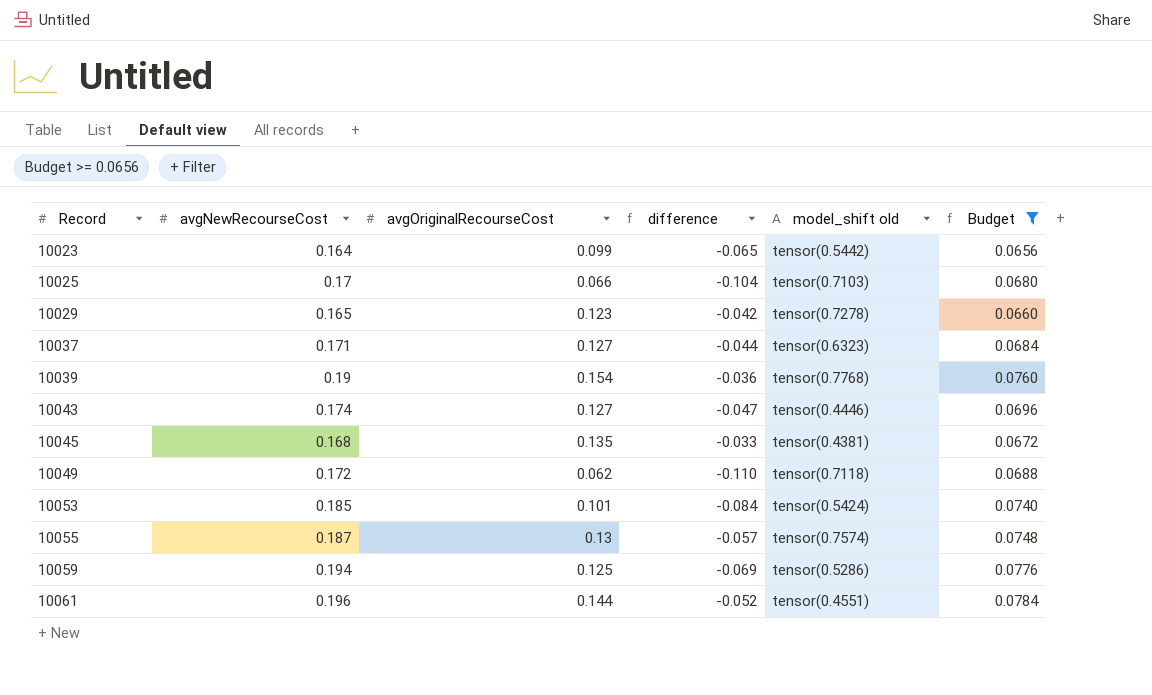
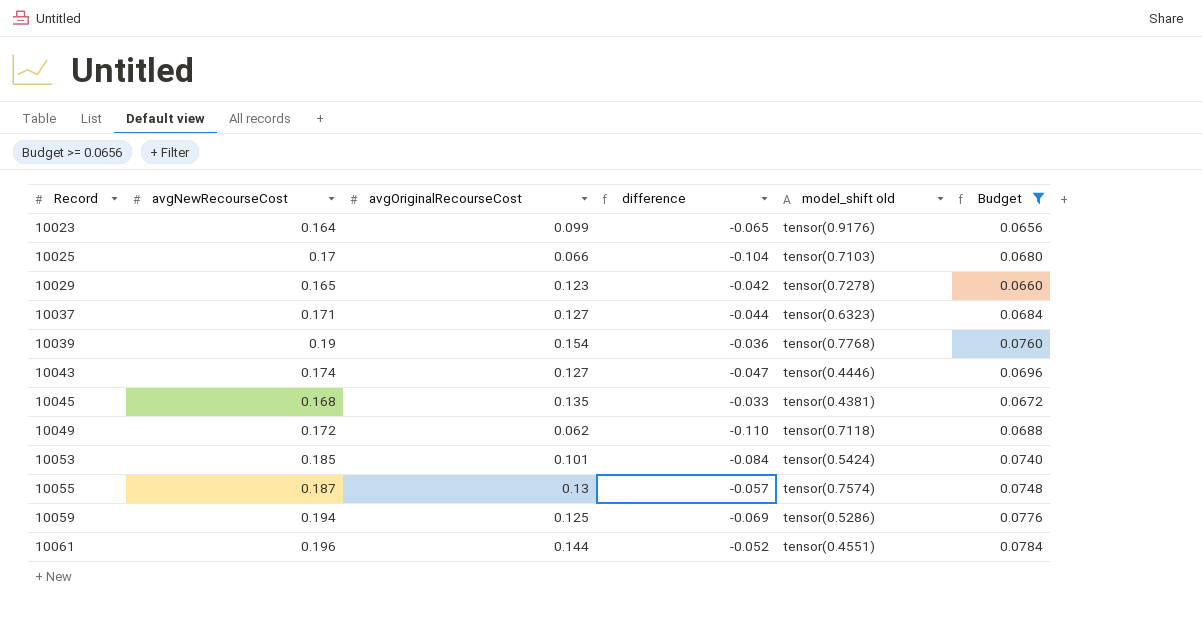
10023 | model_shift old: tensor(0.5442) -> tensor(0.9176)

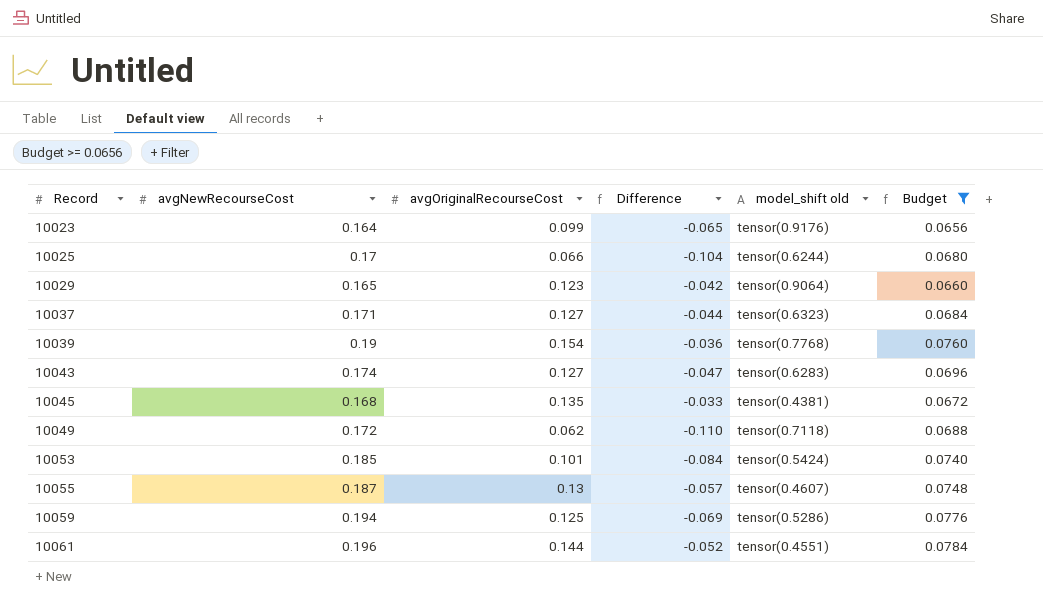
column name: difference -> Difference
10025 | model_shift old: tensor(0.7103) -> tensor(0.6244)
10029 | model_shift old: tensor(0.7278) -> tensor(0.9064)
10043 | model_shift old: tensor(0.4446) -> tensor(0.6283)
10055 | model_shift old: tensor(0.7574) -> tensor(0.4607)

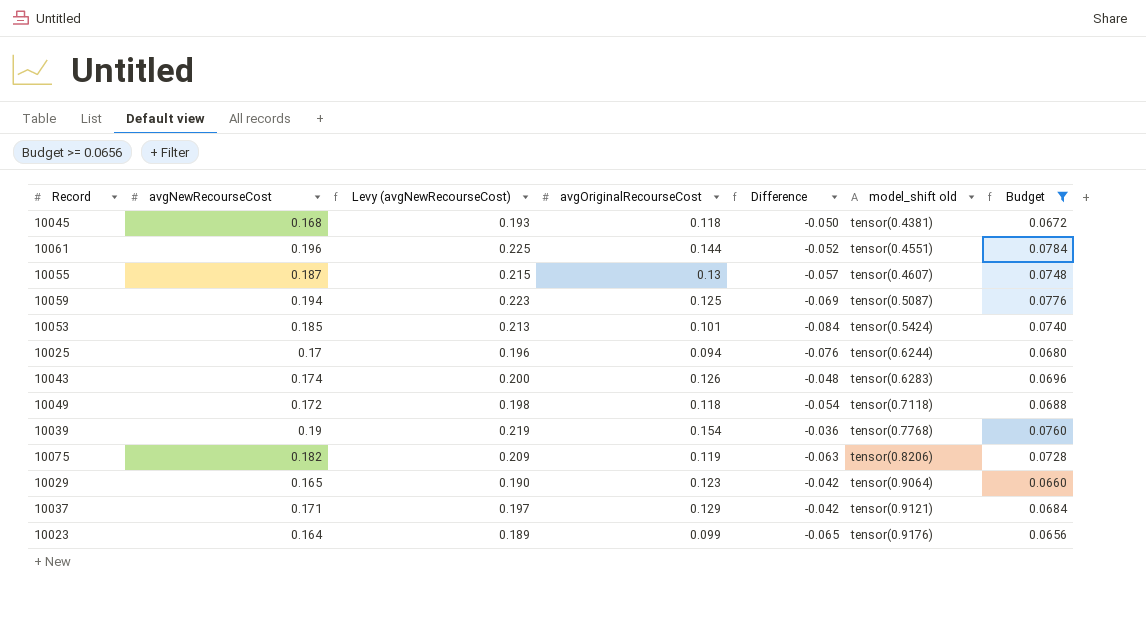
row order: Record ascending -> model_shift old ascending
column Levy (avgNewRecourseCost) | formula: none -> [avgNewRecourseCost] * 1.15
10045 | avgOriginalRecourseCost: 0.135 -> 0.118
10045 | Difference: -0.033 -> -0.050
10059 | model_shift old: tensor(0.5286) -> tensor(0.5087)
10025 | avgOriginalRecourseCost: 0.066 -> 0.094
10025 | Difference: -0.104 -> -0.076
10043 | avgOriginalRecourseCost: 0.127 -> 0.126
10043 | Difference: -0.047 -> -0.048
10049 | avgOriginalRecourseCost: 0.062 -> 0.118
10049 | Difference: -0.110 -> -0.054
row 10075: none -> 0.182 | 0.209 | 0.119 | -0.063 | tensor(0.8206) | 0.0728
10037 | avgOriginalRecourseCost: 0.127 -> 0.129
10037 | Difference: -0.044 -> -0.042
10037 | model_shift old: tensor(0.6323) -> tensor(0.9121)

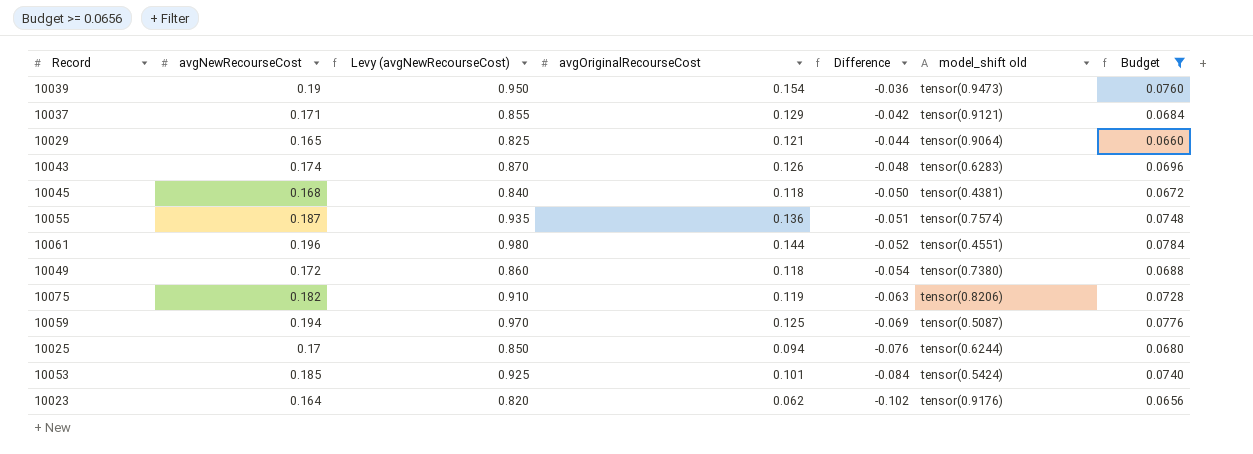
row order: model_shift old ascending -> Difference descending
column Levy (avgNewRecourseCost) | formula: [avgNewRecourseCost] * 1.15 -> [avgNewRecourseCost] * 5
10039 | model_shift old: tensor(0.7768) -> tensor(0.9473)
10029 | avgOriginalRecourseCost: 0.123 -> 0.121
10029 | Difference: -0.042 -> -0.044
10055 | avgOriginalRecourseCost: 0.13 -> 0.136
10055 | Difference: -0.057 -> -0.051
10055 | model_shift old: tensor(0.4607) -> tensor(0.7574)
10049 | model_shift old: tensor(0.7118) -> tensor(0.7380)
10023 | avgOriginalRecourseCost: 0.099 -> 0.062
10023 | Difference: -0.065 -> -0.102

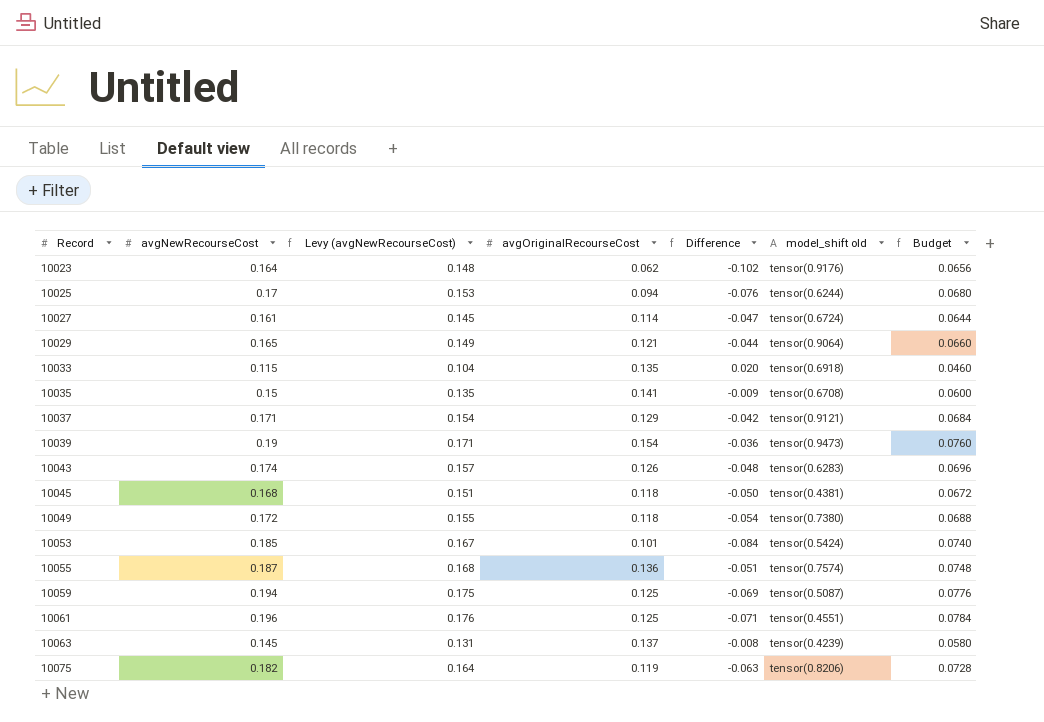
filter: Budget >= 0.0656 -> none
row order: Difference descending -> Record ascending
column Levy (avgNewRecourseCost) | formula: [avgNewRecourseCost] * 5 -> [avgNewRecourseCost] * 0.9
10061 | avgOriginalRecourseCost: 0.144 -> 0.125
10061 | Difference: -0.052 -> -0.071

